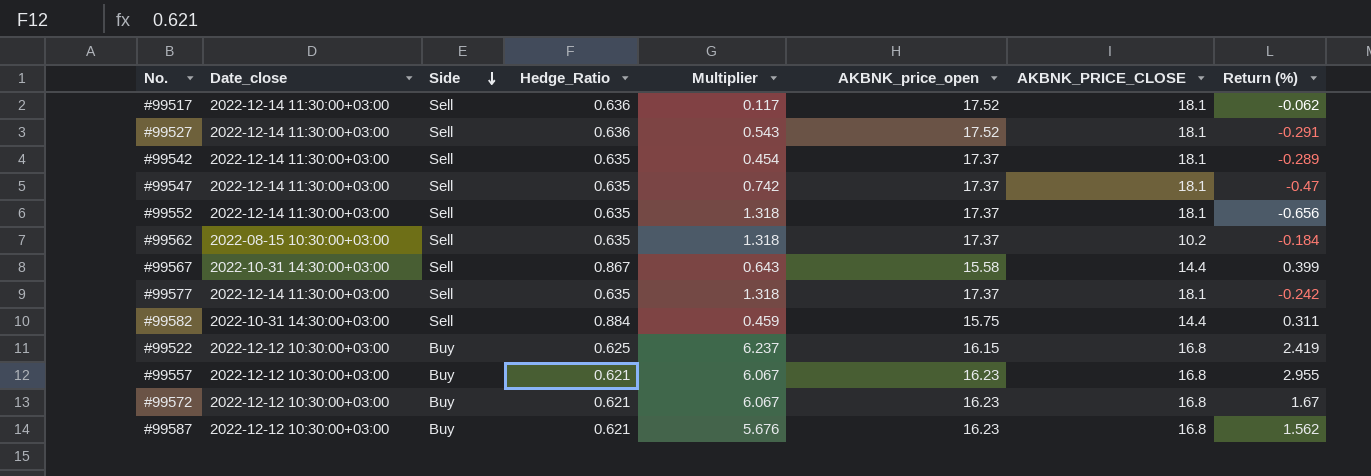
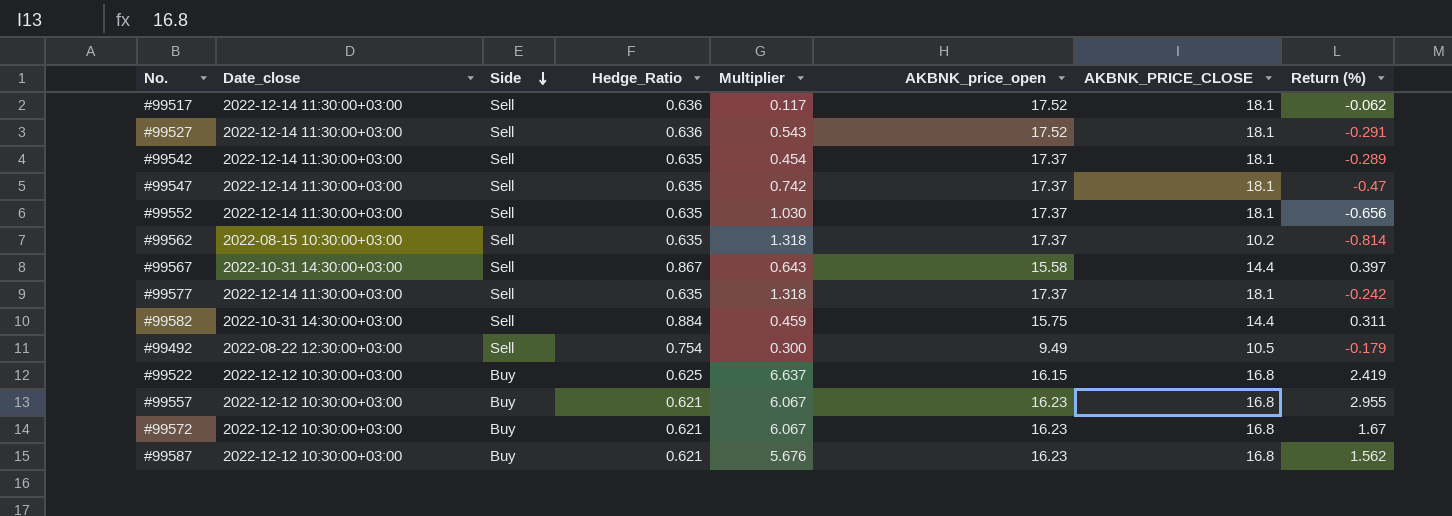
#99552 | Multiplier: 1.318 -> 1.030
#99562 | Return (%): -0.184 -> -0.814
#99567 | Return (%): 0.399 -> 0.397
row #99492: none -> 2022-08-22 12:30:00+03:00 | Sell | 0.754 | 0.300 | 9.49 | 10.5 | -0.179
#99522 | Multiplier: 6.237 -> 6.637

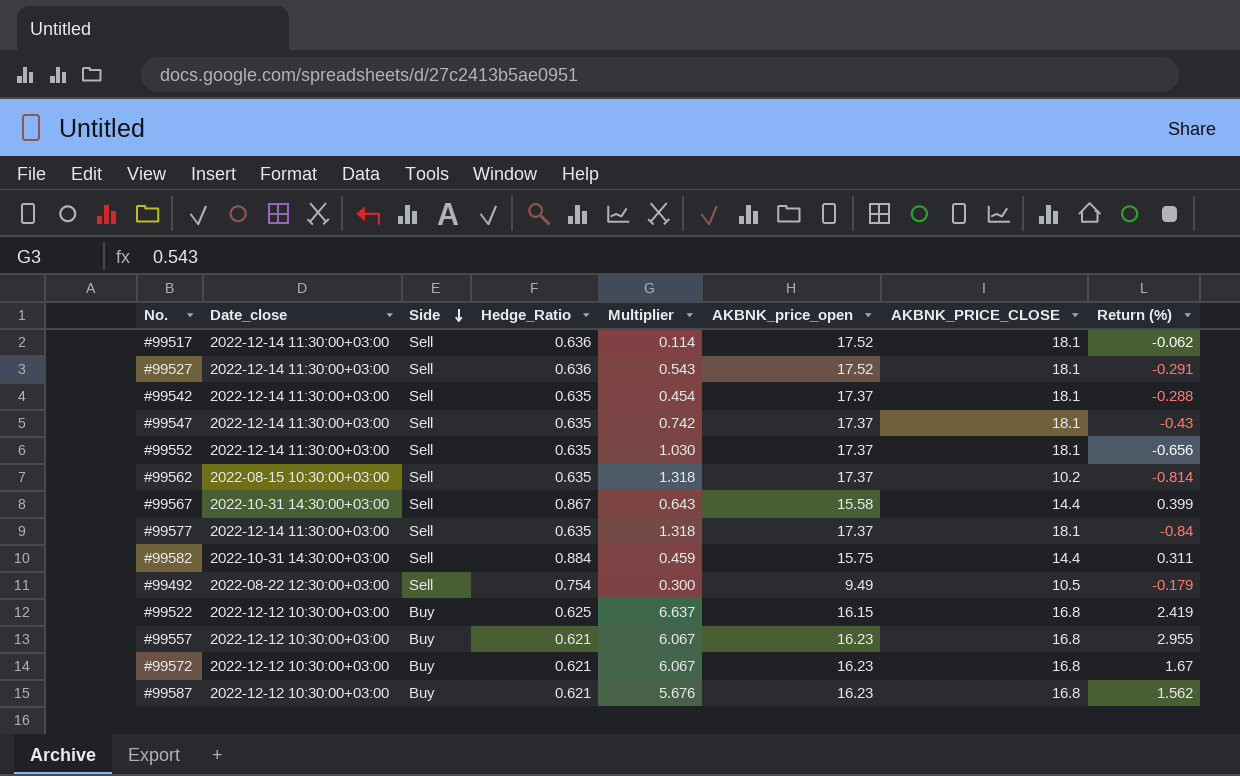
#99517 | Multiplier: 0.117 -> 0.114
#99542 | Return (%): -0.289 -> -0.288
#99547 | Return (%): -0.47 -> -0.43
#99567 | Return (%): 0.397 -> 0.399
#99577 | Return (%): -0.242 -> -0.84

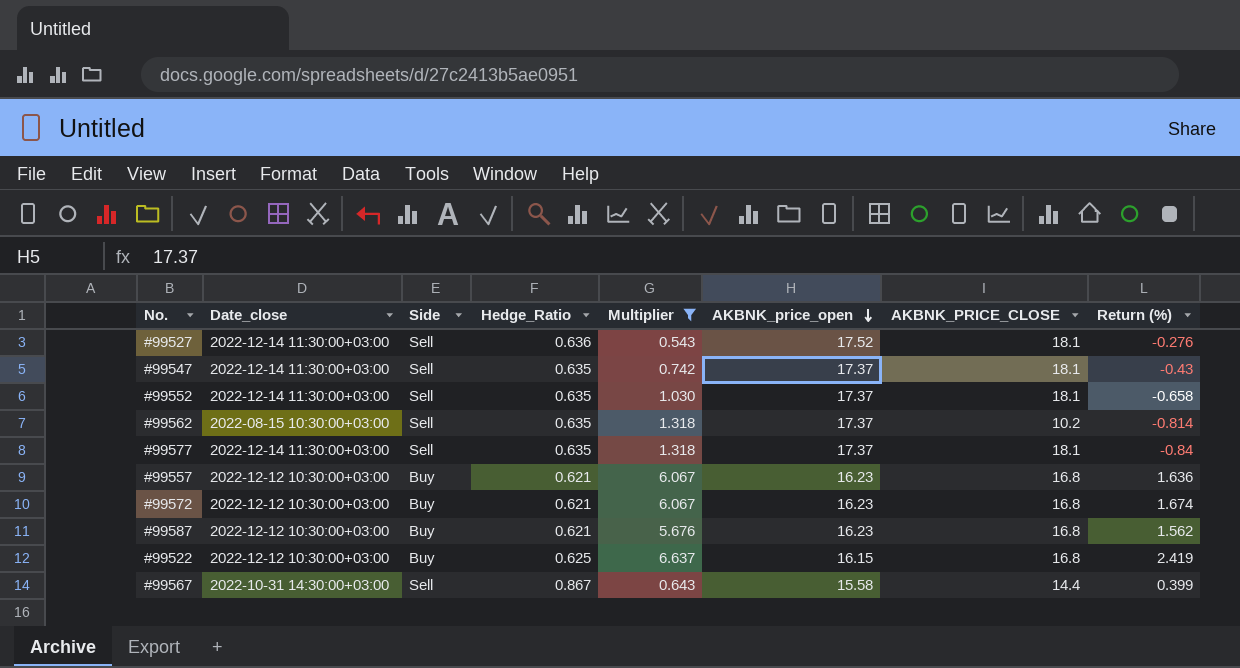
filter: none -> Multiplier >= 0.543
row order: Side descending -> AKBNK_price_open descending
#99527 | Return (%): -0.291 -> -0.276
#99552 | Return (%): -0.656 -> -0.658
#99557 | Return (%): 2.955 -> 1.636
#99572 | Return (%): 1.67 -> 1.674

